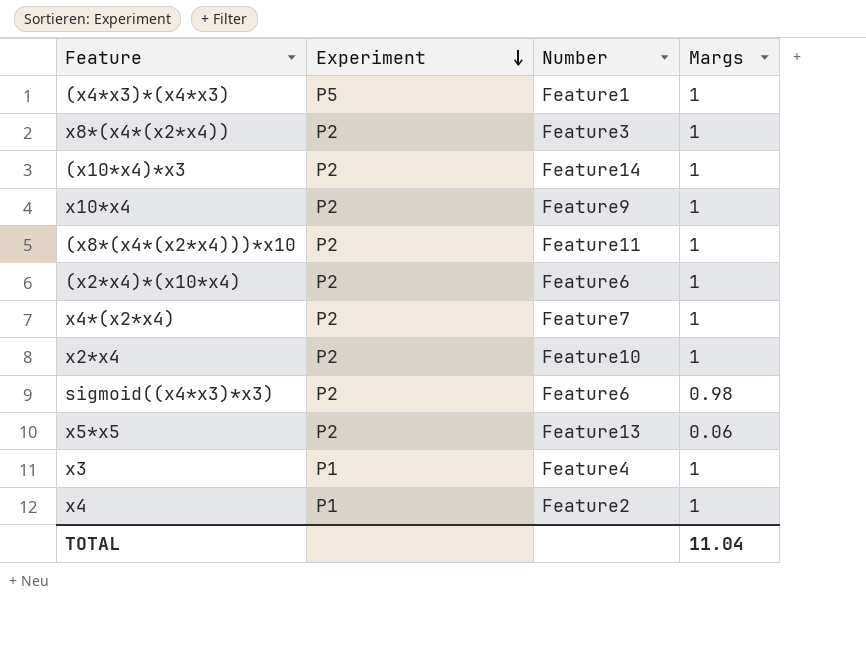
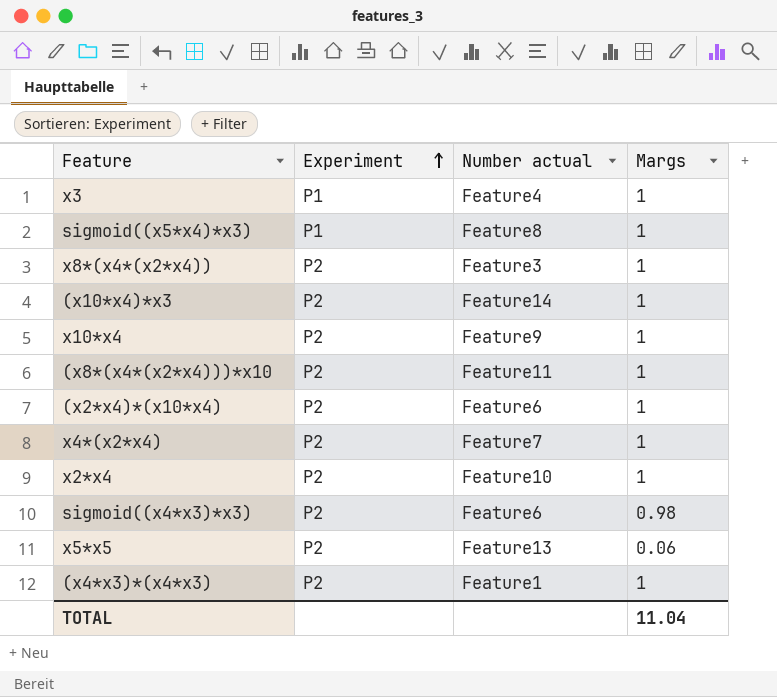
row order: Experiment descending -> Experiment ascending
column name: Number -> Number actual
row x4: P1 | Feature2 | 1 -> none
row sigmoid((x5*x4)*x3): none -> P1 | Feature8 | 1
(x4*x3)*(x4*x3) | Experiment: P5 -> P2

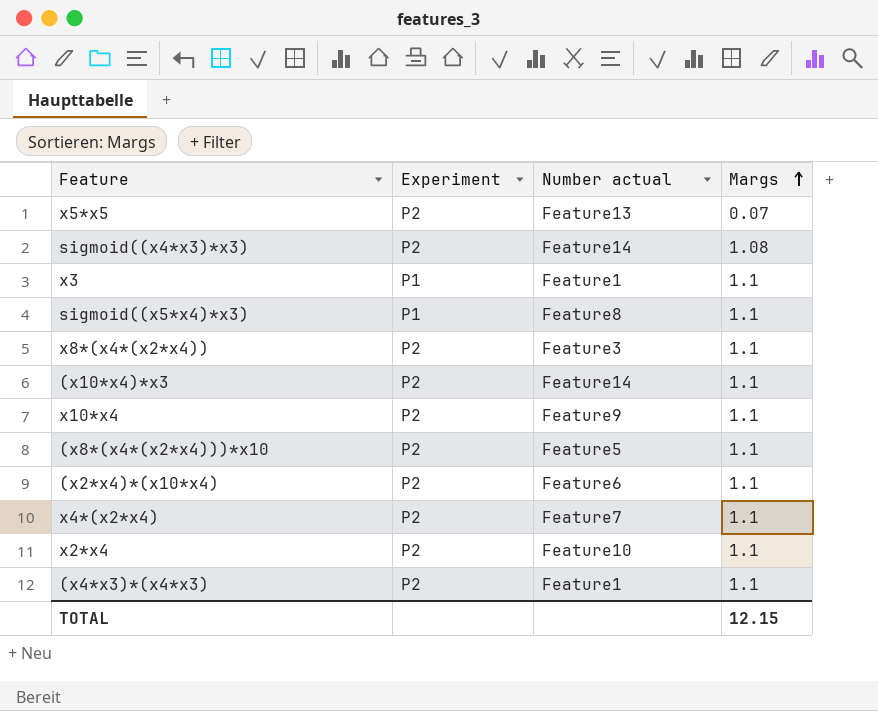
row order: Experiment ascending -> Margs ascending
x5*x5 | Margs: 0.06 -> 0.07
sigmoid((x4*x3)*x3) | Number actual: Feature6 -> Feature14
sigmoid((x4*x3)*x3) | Margs: 0.98 -> 1.08
x3 | Number actual: Feature4 -> Feature1
x3 | Margs: 1 -> 1.1
sigmoid((x5*x4)*x3) | Margs: 1 -> 1.1
x8*(x4*(x2*x4)) | Margs: 1 -> 1.1
(x10*x4)*x3 | Margs: 1 -> 1.1
x10*x4 | Margs: 1 -> 1.1
(x8*(x4*(x2*x4)))*x10 | Number actual: Feature11 -> Feature5
(x8*(x4*(x2*x4)))*x10 | Margs: 1 -> 1.1
(x2*x4)*(x10*x4) | Margs: 1 -> 1.1
x4*(x2*x4) | Margs: 1 -> 1.1
x2*x4 | Margs: 1 -> 1.1
(x4*x3)*(x4*x3) | Margs: 1 -> 1.1
TOTAL | Margs: 11.04 -> 12.15

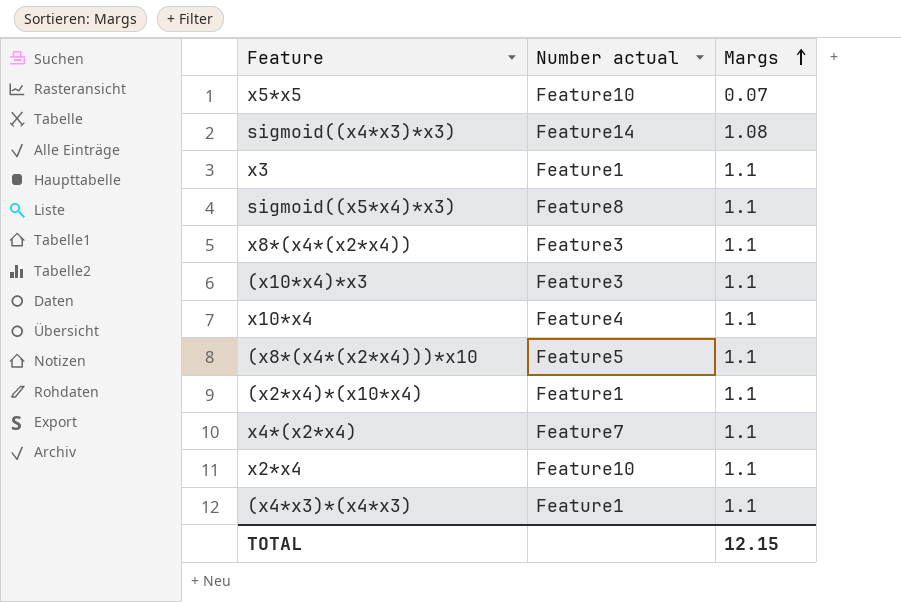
column Experiment | position: 2 -> none
x5*x5 | Number actual: Feature13 -> Feature10
(x10*x4)*x3 | Number actual: Feature14 -> Feature3
x10*x4 | Number actual: Feature9 -> Feature4
(x2*x4)*(x10*x4) | Number actual: Feature6 -> Feature1

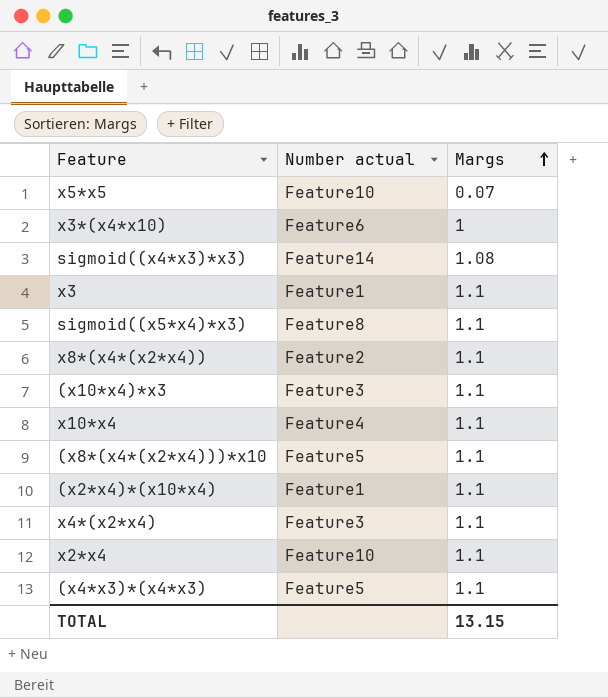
row x3*(x4*x10): none -> Feature6 | 1
x8*(x4*(x2*x4)) | Number actual: Feature3 -> Feature2
x4*(x2*x4) | Number actual: Feature7 -> Feature3
(x4*x3)*(x4*x3) | Number actual: Feature1 -> Feature5
TOTAL | Margs: 12.15 -> 13.15

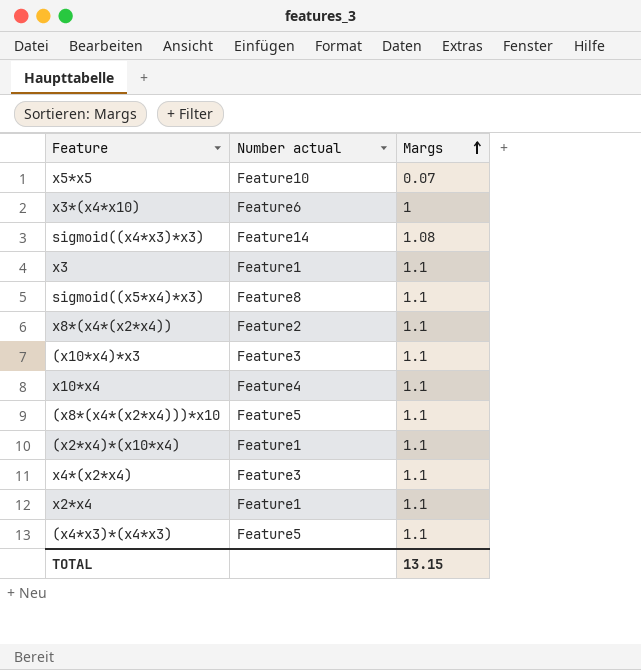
x2*x4 | Number actual: Feature10 -> Feature1

